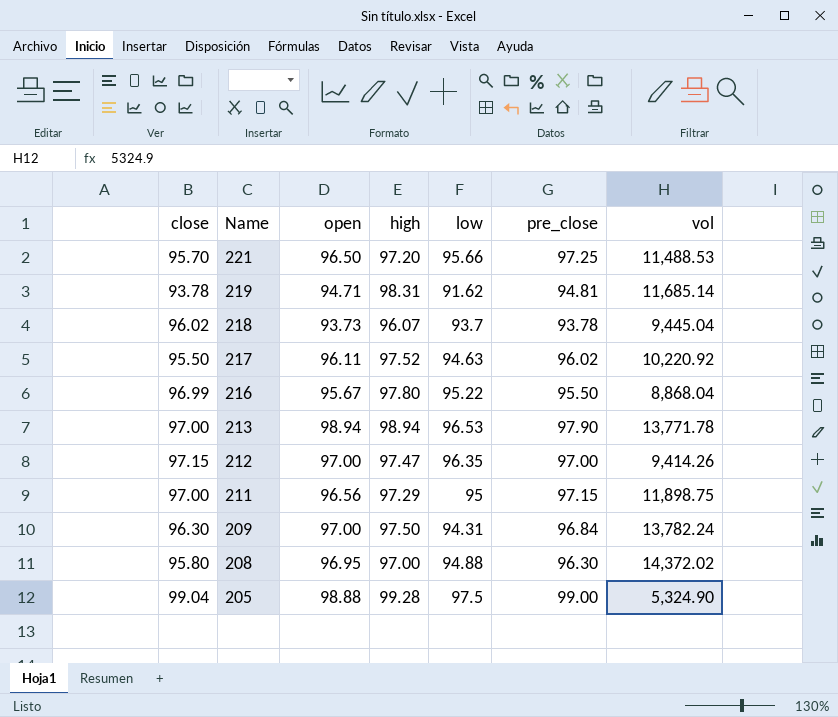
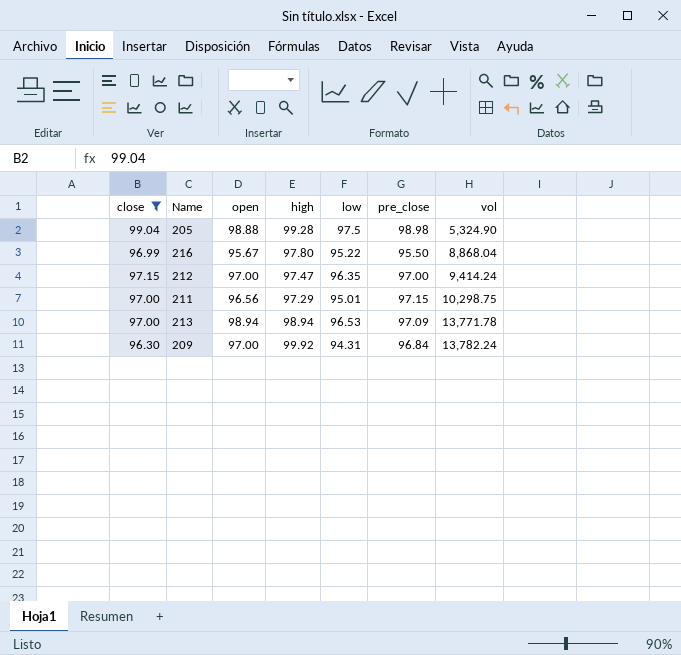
filter: none -> close >= 96.30
row order: Name descending -> vol ascending
205 | pre_close: 99.00 -> 98.98
212 | vol: 9,414.26 -> 9,414.24
211 | low: 95 -> 95.01
211 | vol: 11,898.75 -> 10,298.75
213 | pre_close: 97.90 -> 97.09
209 | high: 97.50 -> 99.92

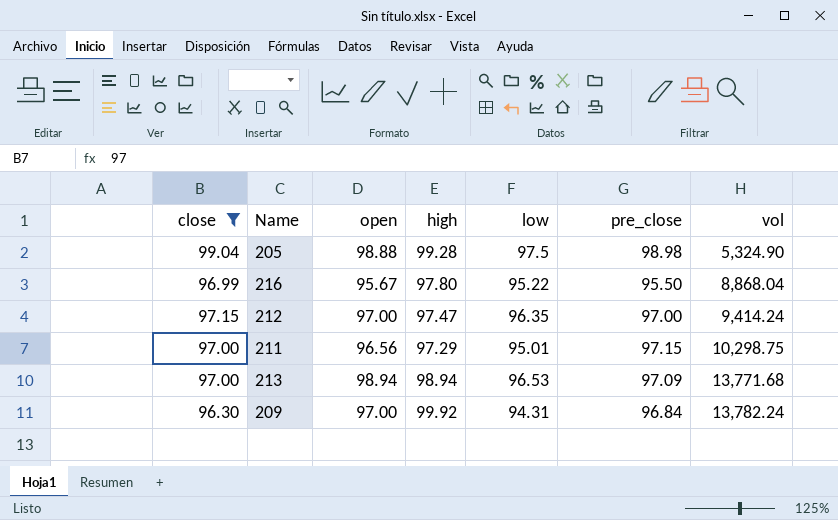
213 | vol: 13,771.78 -> 13,771.68

